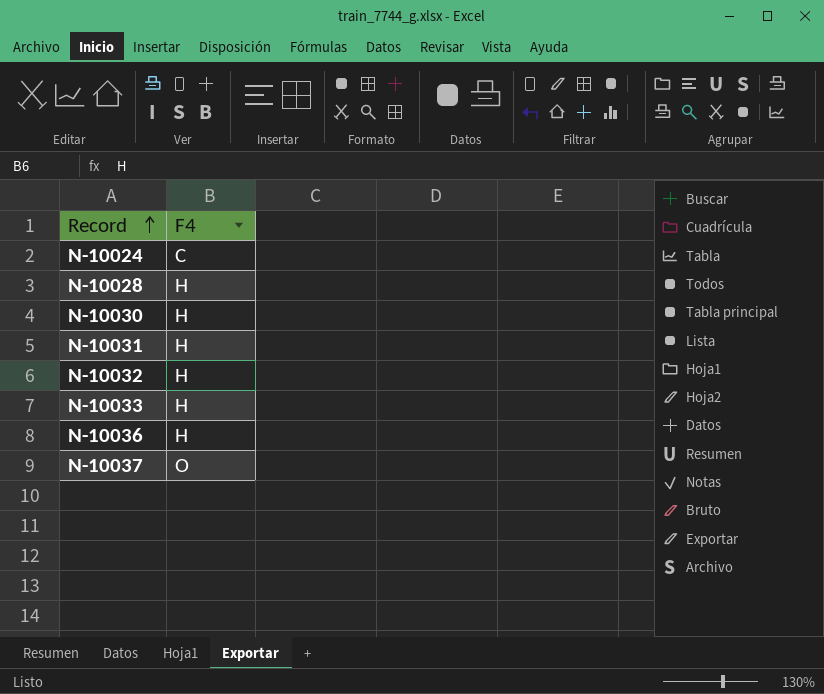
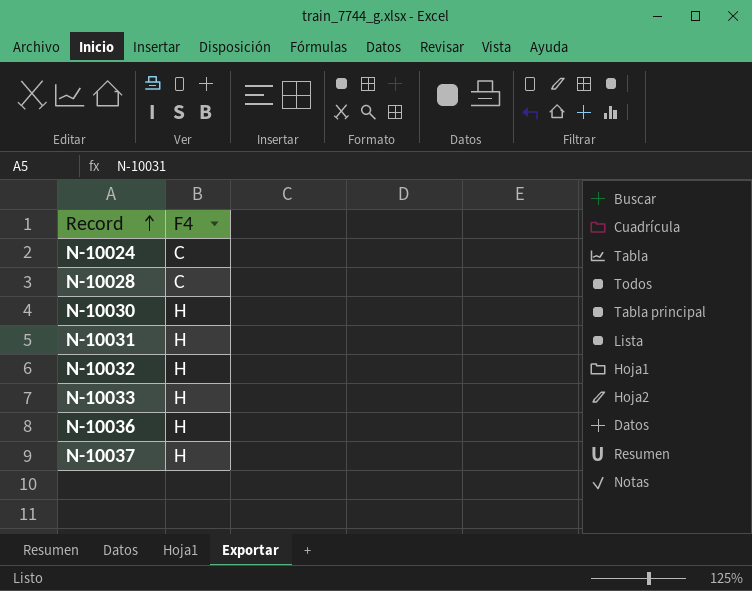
N-10028 | F4: H -> C
N-10037 | F4: O -> H

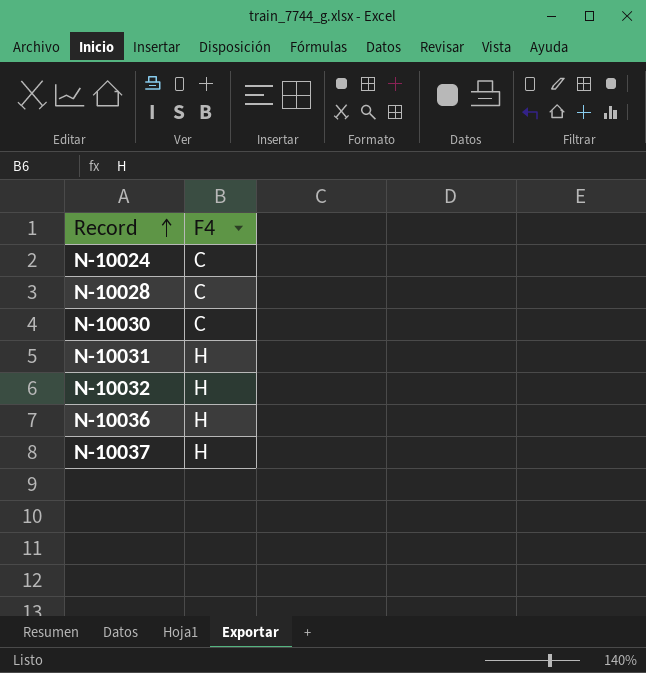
row N-10033: H -> none
N-10030 | F4: H -> C

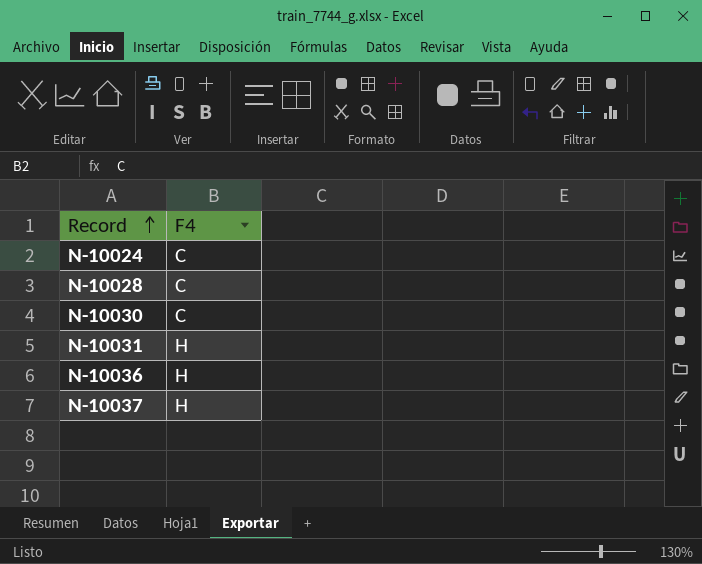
row N-10032: H -> none

